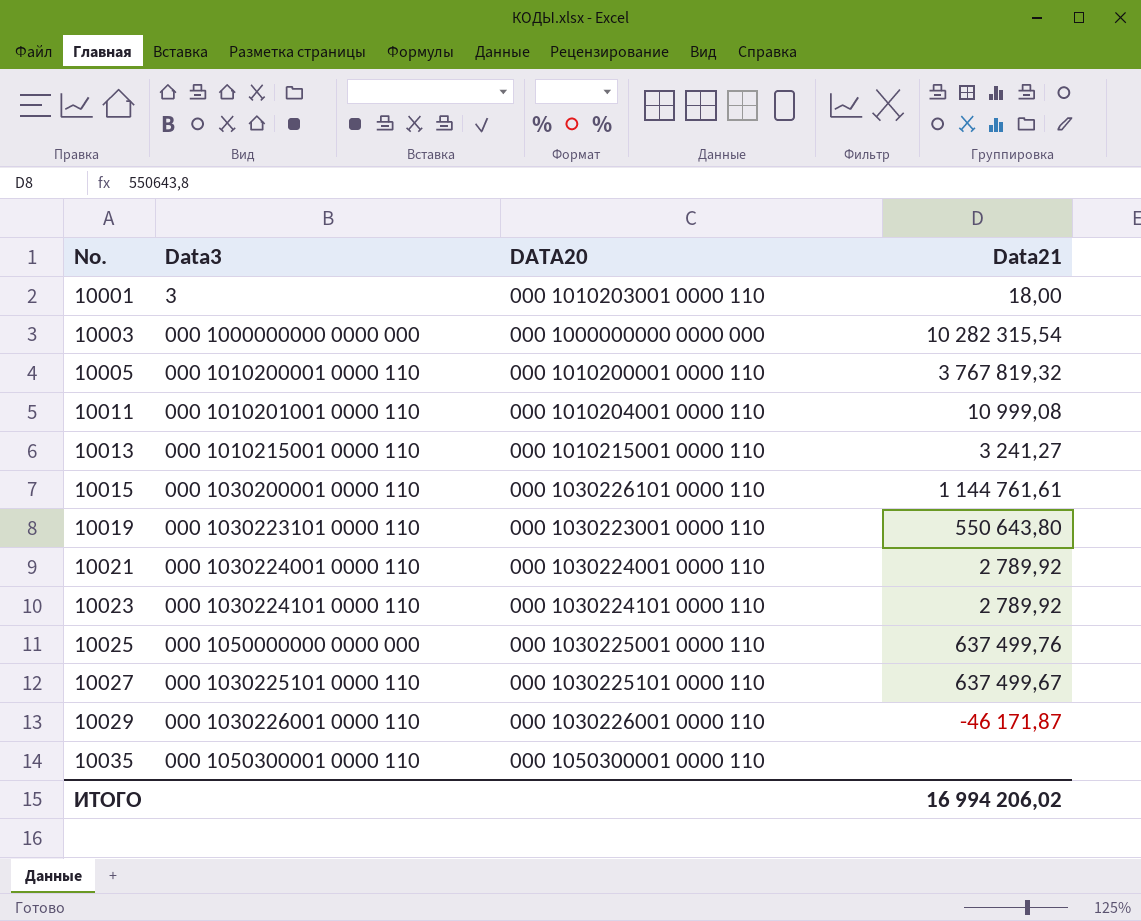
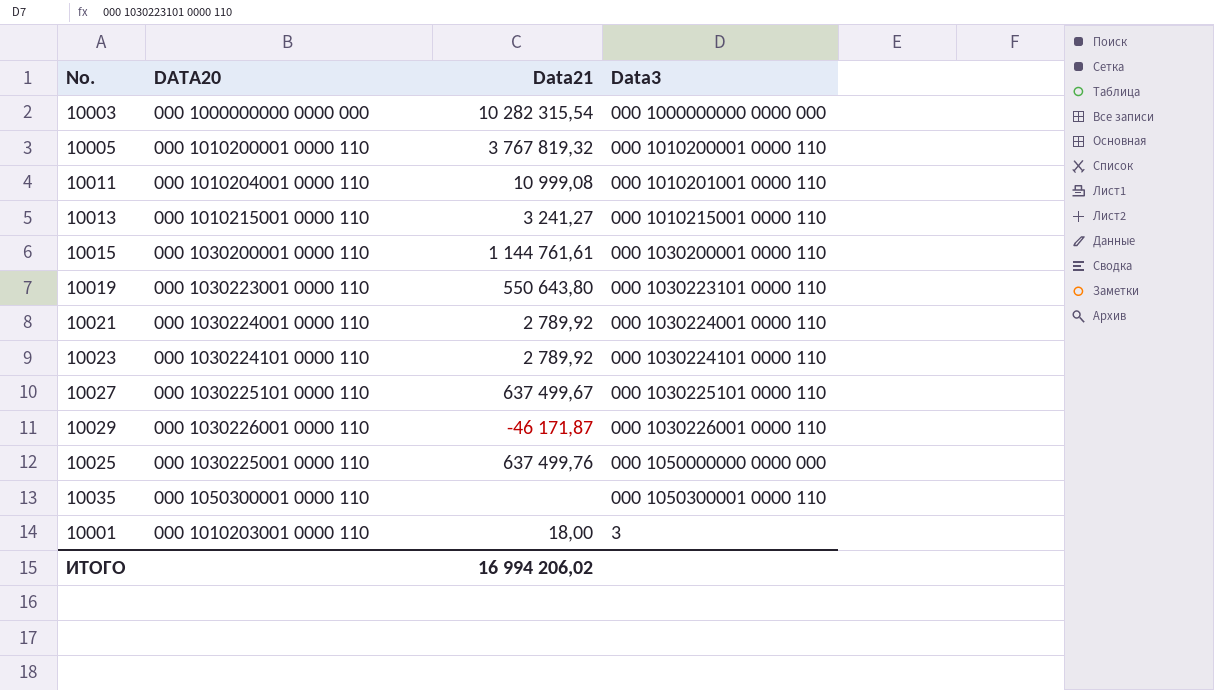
row order: No. ascending -> Data3 ascending
column Data3 | position: 2 -> 4
10015 | DATA20: 000 1030226101 0000 110 -> 000 1030200001 0000 110

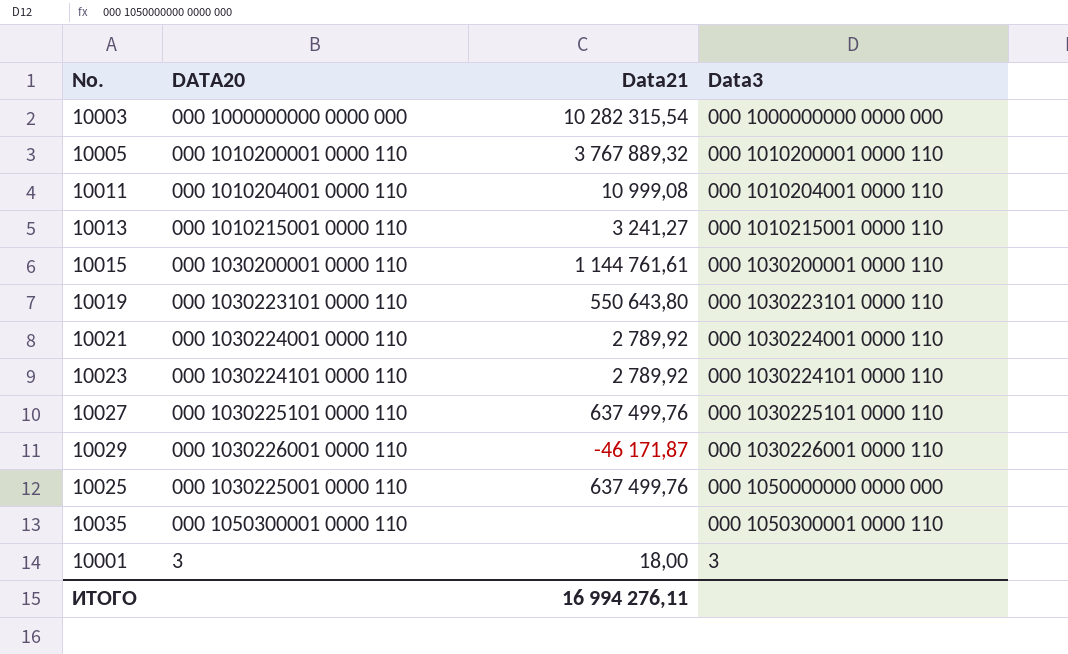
10005 | Data21: 3 767 819,32 -> 3 767 889,32
10011 | Data3: 000 1010201001 0000 110 -> 000 1010204001 0000 110
10019 | DATA20: 000 1030223001 0000 110 -> 000 1030223101 0000 110
10027 | Data21: 637 499,67 -> 637 499,76
10001 | DATA20: 000 1010203001 0000 110 -> 3
ИТОГО | Data21: 16 994 206,02 -> 16 994 276,11

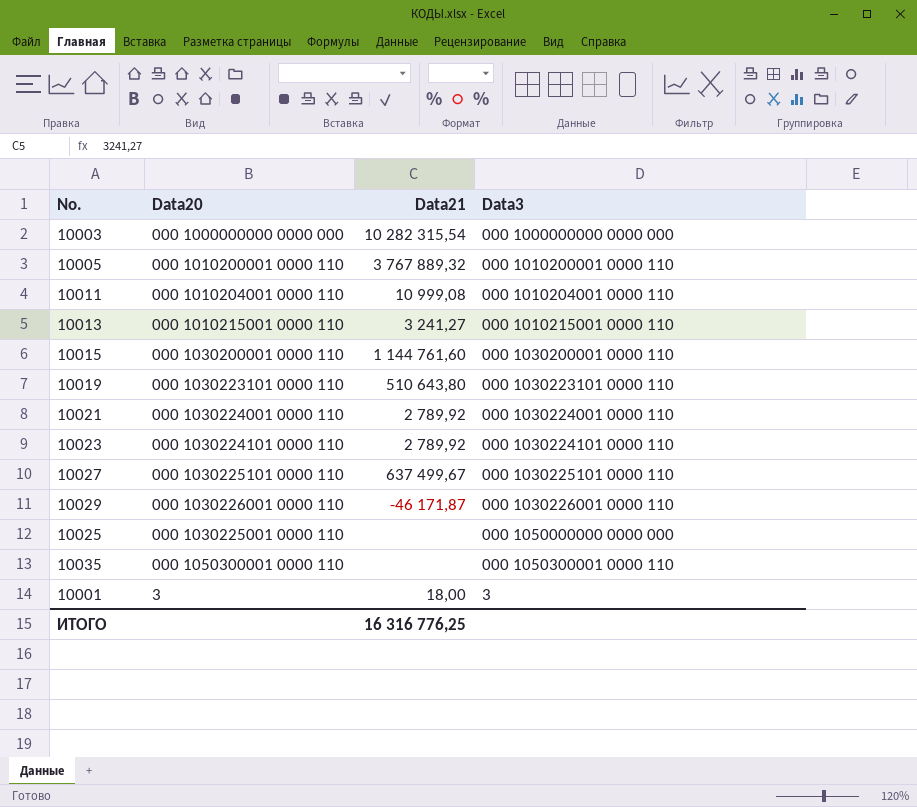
column name: DATA20 -> Data20
10015 | Data21: 1 144 761,61 -> 1 144 761,60
10019 | Data21: 550 643,80 -> 510 643,80
10027 | Data21: 637 499,76 -> 637 499,67
10025 | Data21: 637 499,76 -> none
ИТОГО | Data21: 16 994 276,11 -> 16 316 776,25

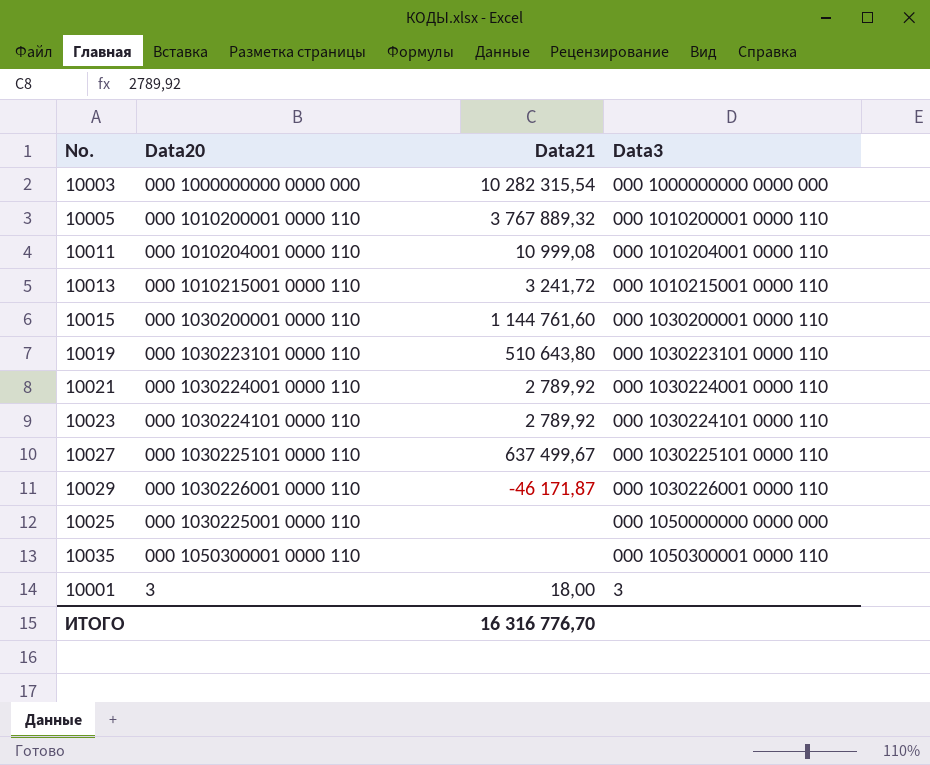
10013 | Data21: 3 241,27 -> 3 241,72
ИТОГО | Data21: 16 316 776,25 -> 16 316 776,70

